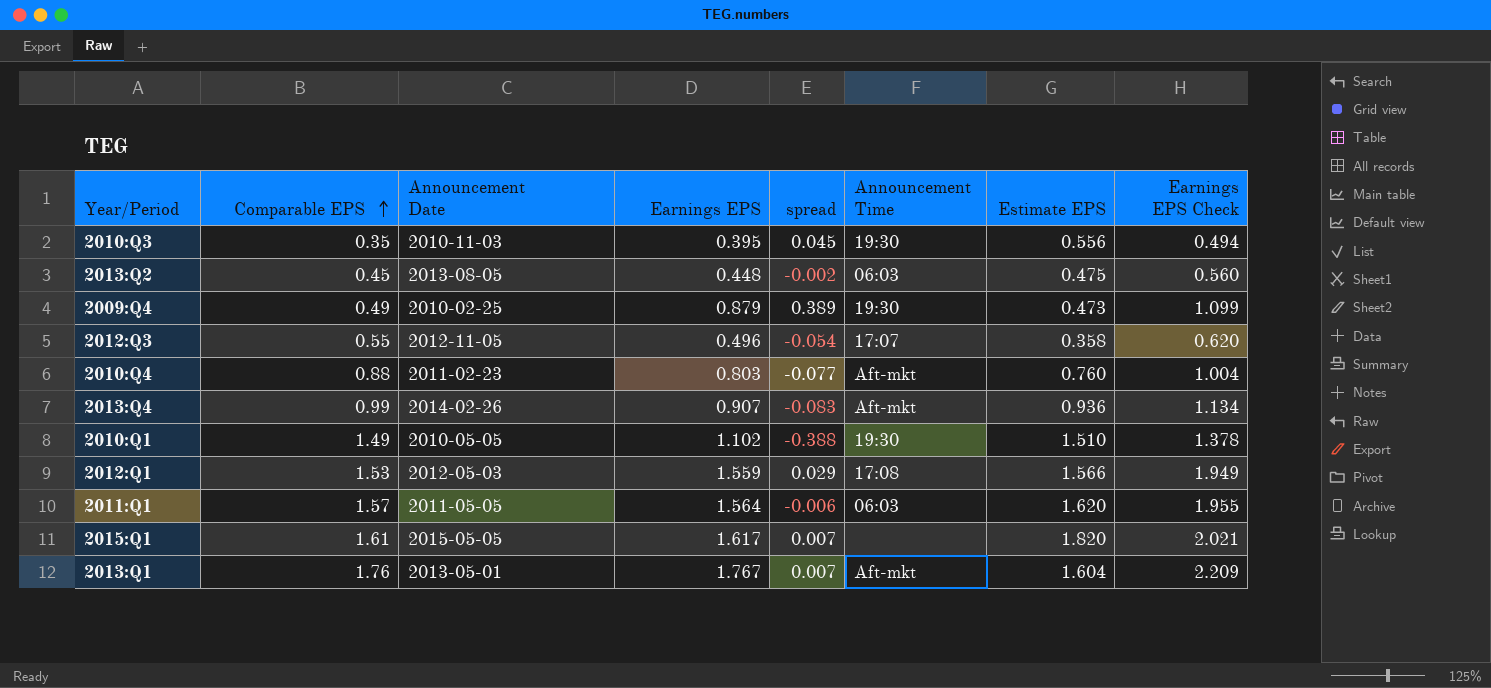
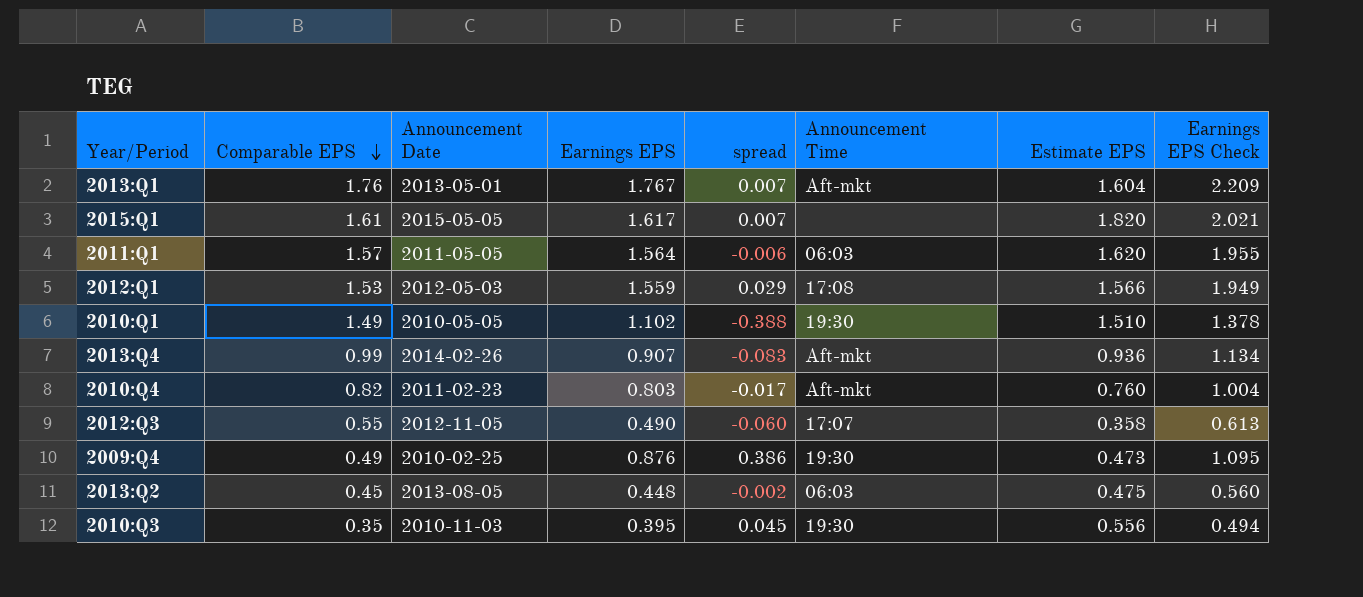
row order: Comparable EPS ascending -> Comparable EPS descending
2010:Q4 | Comparable EPS: 0.88 -> 0.82
2010:Q4 | spread: -0.077 -> -0.017
2012:Q3 | Earnings EPS: 0.496 -> 0.490
2012:Q3 | spread: -0.054 -> -0.060
2012:Q3 | Earnings EPS Check: 0.620 -> 0.613
2009:Q4 | Earnings EPS: 0.879 -> 0.876
2009:Q4 | spread: 0.389 -> 0.386
2009:Q4 | Earnings EPS Check: 1.099 -> 1.095

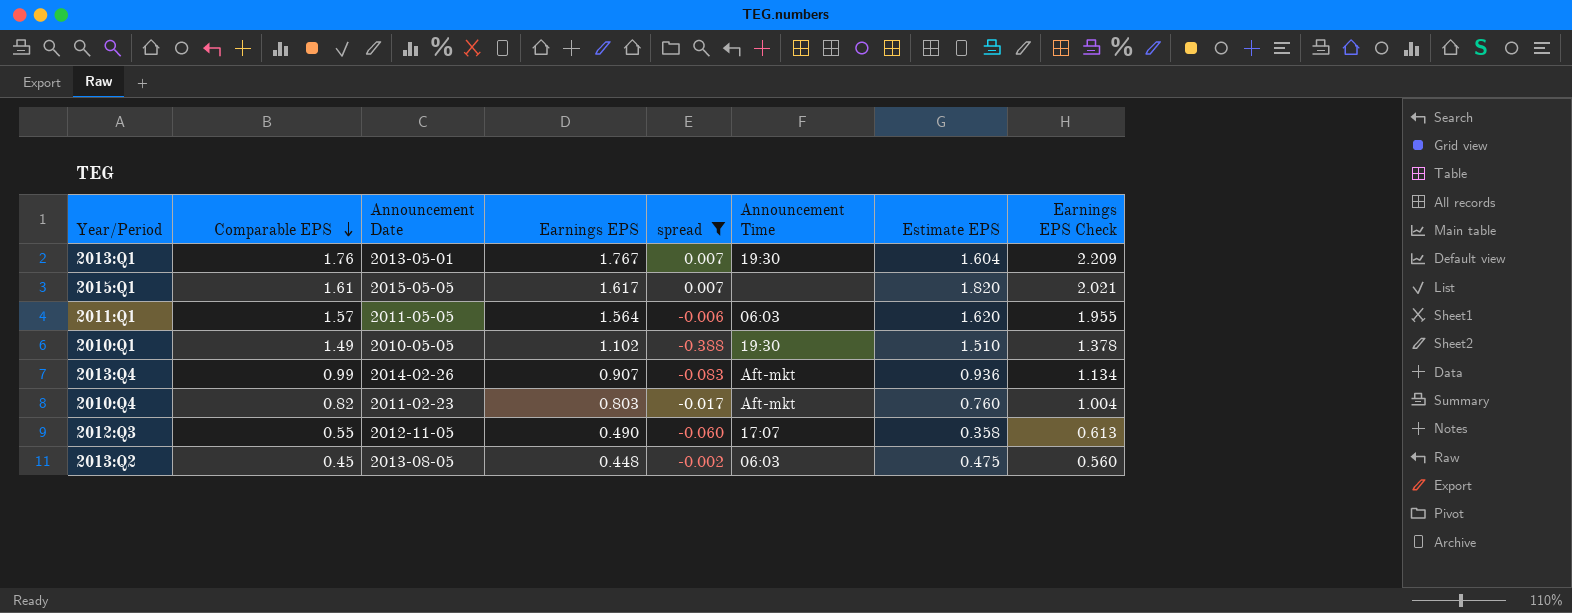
filter: none -> spread <= 0.007
2013:Q1 | Announcement Time: Aft-mkt -> 19:30

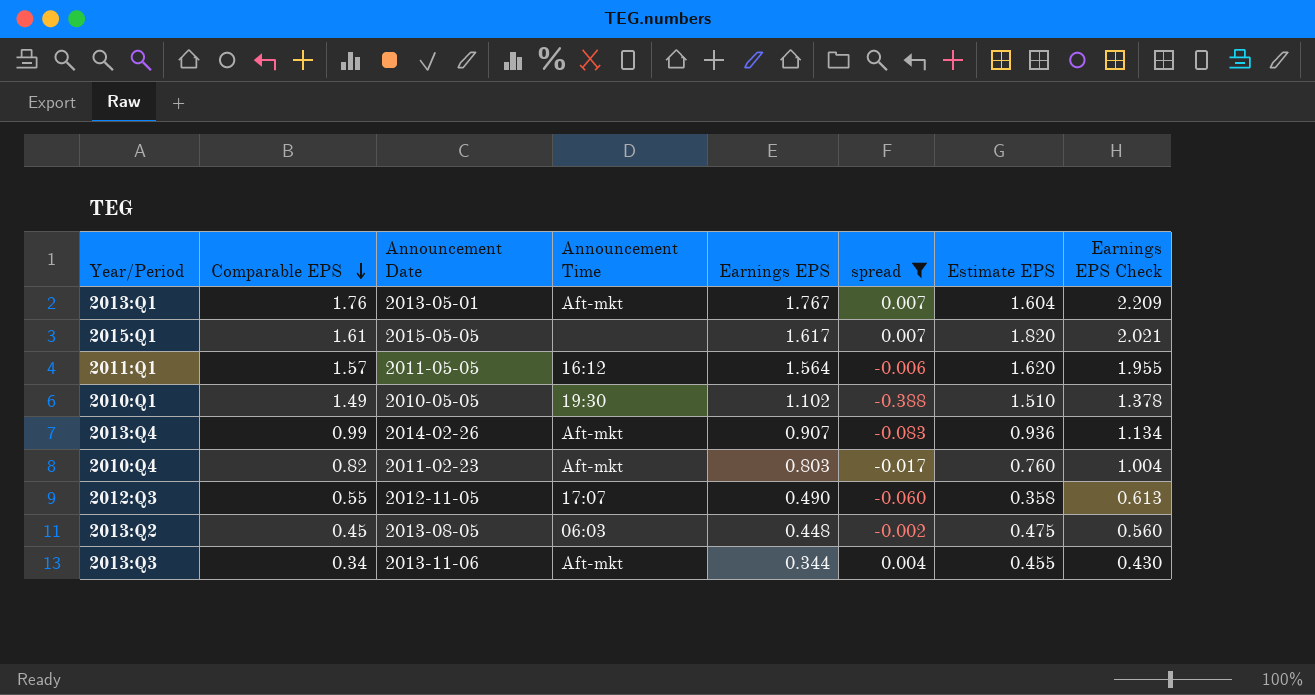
column Announcement Time | position: 6 -> 4
2013:Q1 | Announcement Time: 19:30 -> Aft-mkt
2011:Q1 | Announcement Time: 06:03 -> 16:12
row 2013:Q3: none -> 0.34 | 2013-11-06 | Aft-mkt | 0.344 | 0.004 | 0.455 | 0.430

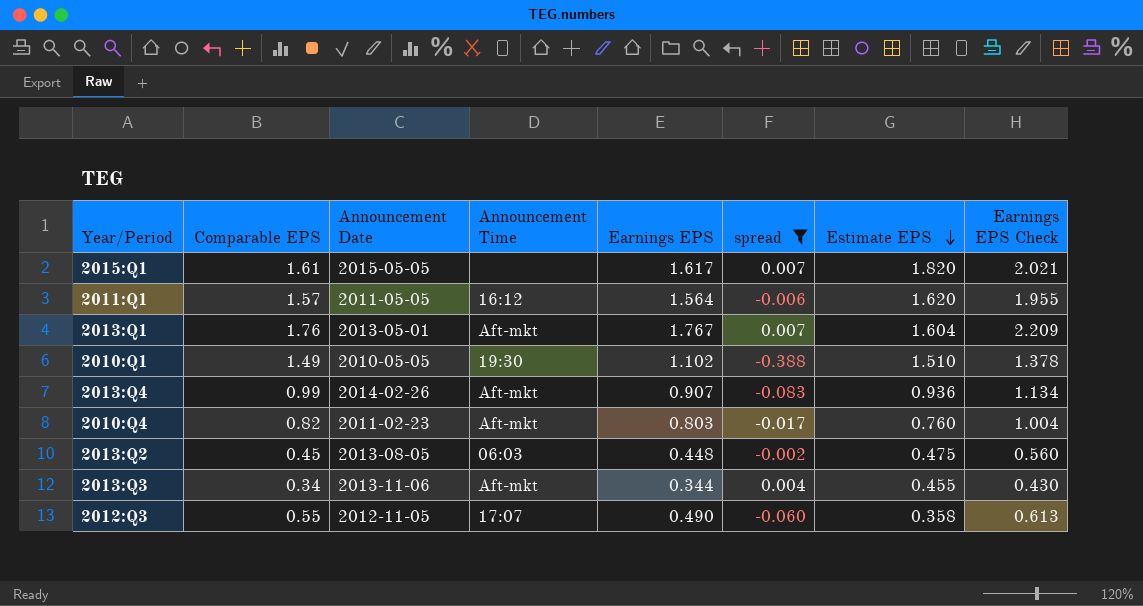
row order: Comparable EPS descending -> Estimate EPS descending

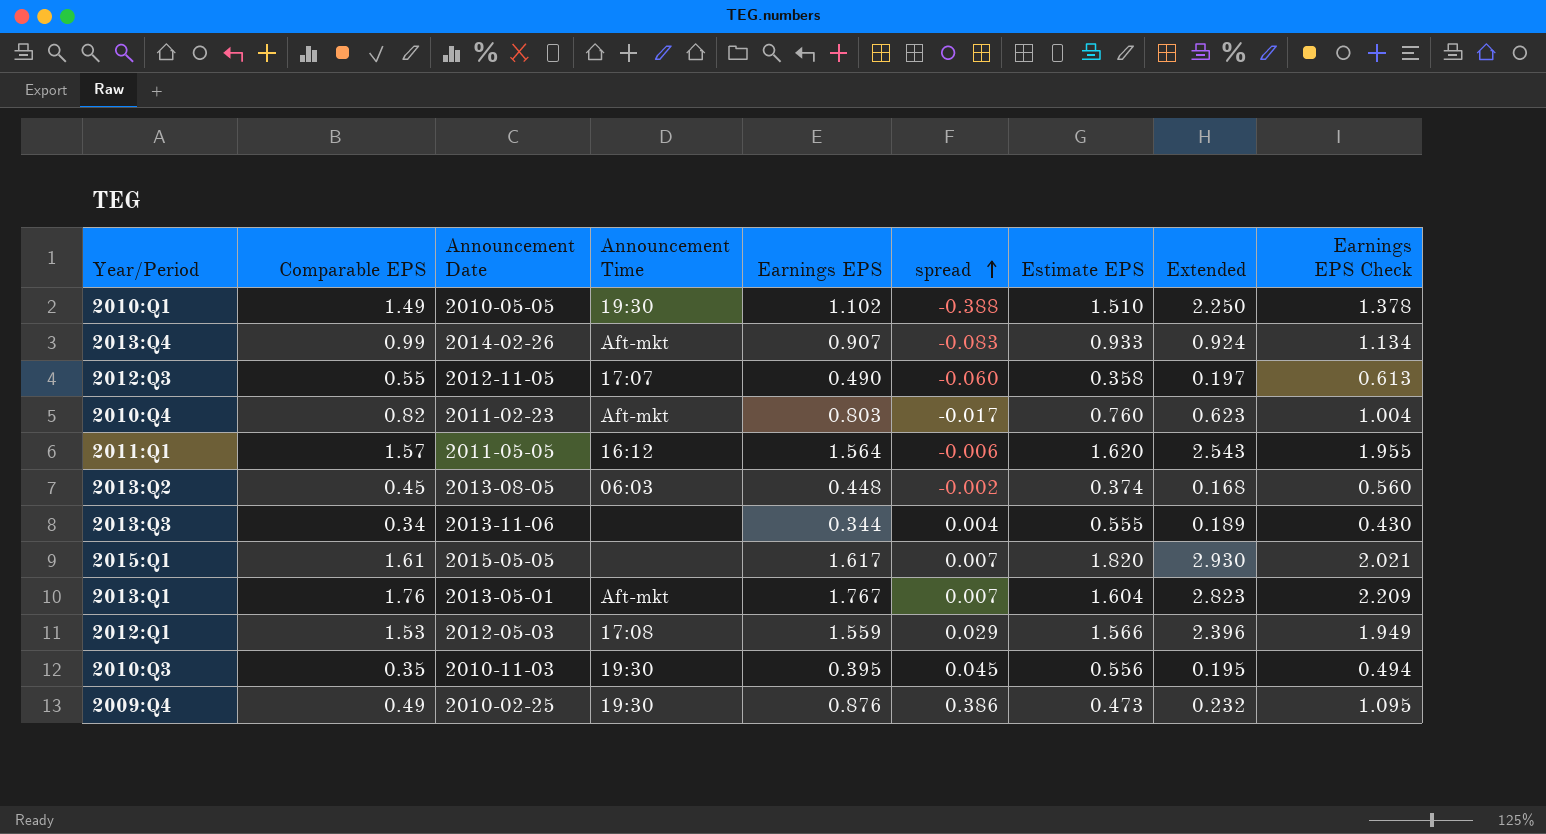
filter: spread <= 0.007 -> none
row order: Estimate EPS descending -> spread ascending
column Extended | formula: none -> [Comparable EPS] * [Estimate EPS]
2013:Q4 | Estimate EPS: 0.936 -> 0.933
2013:Q2 | Estimate EPS: 0.475 -> 0.374
2013:Q3 | Announcement Time: Aft-mkt -> none
2013:Q3 | Estimate EPS: 0.455 -> 0.555

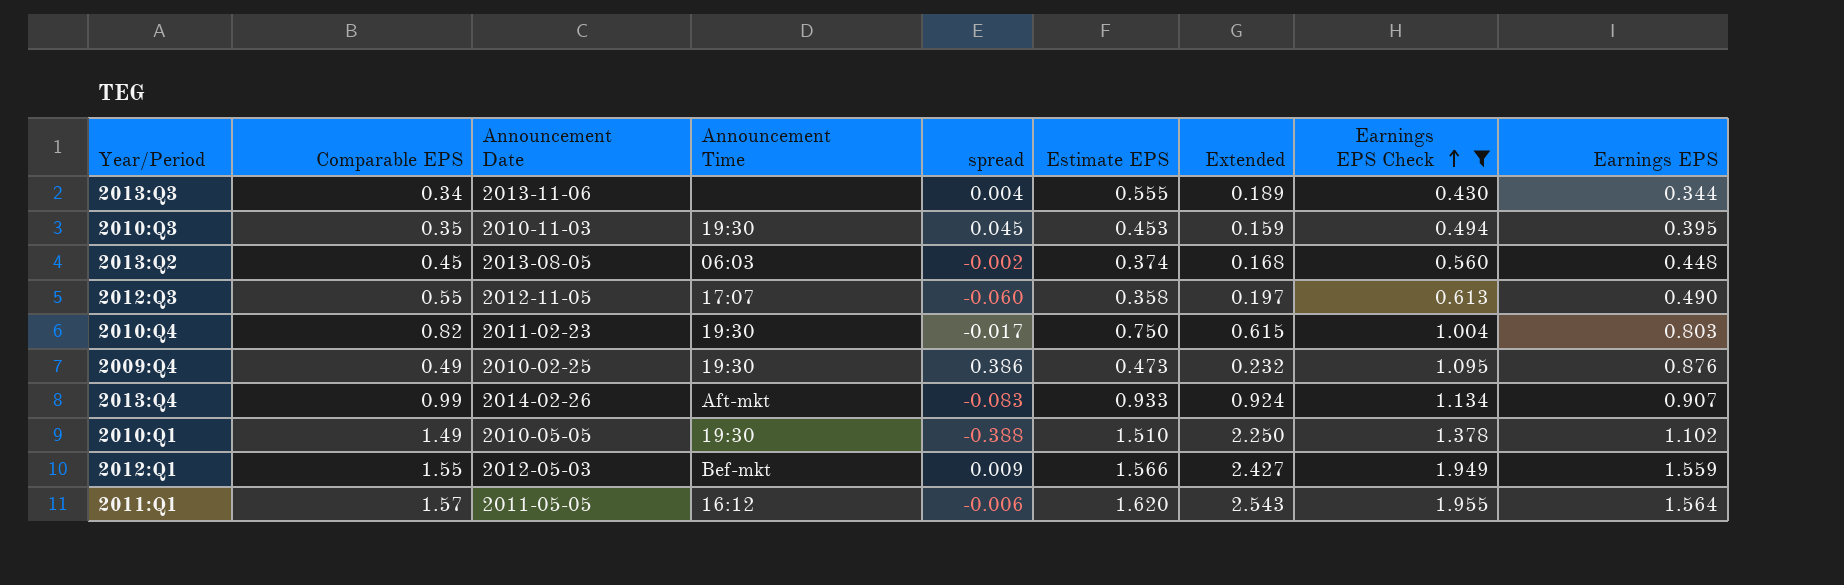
filter: none -> Earnings EPS Check <= 1.955
row order: spread ascending -> Earnings EPS Check ascending
column Earnings EPS | position: 5 -> 9
2010:Q3 | Estimate EPS: 0.556 -> 0.453
2010:Q3 | Extended: 0.195 -> 0.159
2010:Q4 | Announcement Time: Aft-mkt -> 19:30
2010:Q4 | Estimate EPS: 0.760 -> 0.750
2010:Q4 | Extended: 0.623 -> 0.615
2012:Q1 | Comparable EPS: 1.53 -> 1.55
2012:Q1 | Announcement Time: 17:08 -> Bef-mkt
2012:Q1 | spread: 0.029 -> 0.009
2012:Q1 | Extended: 2.396 -> 2.427

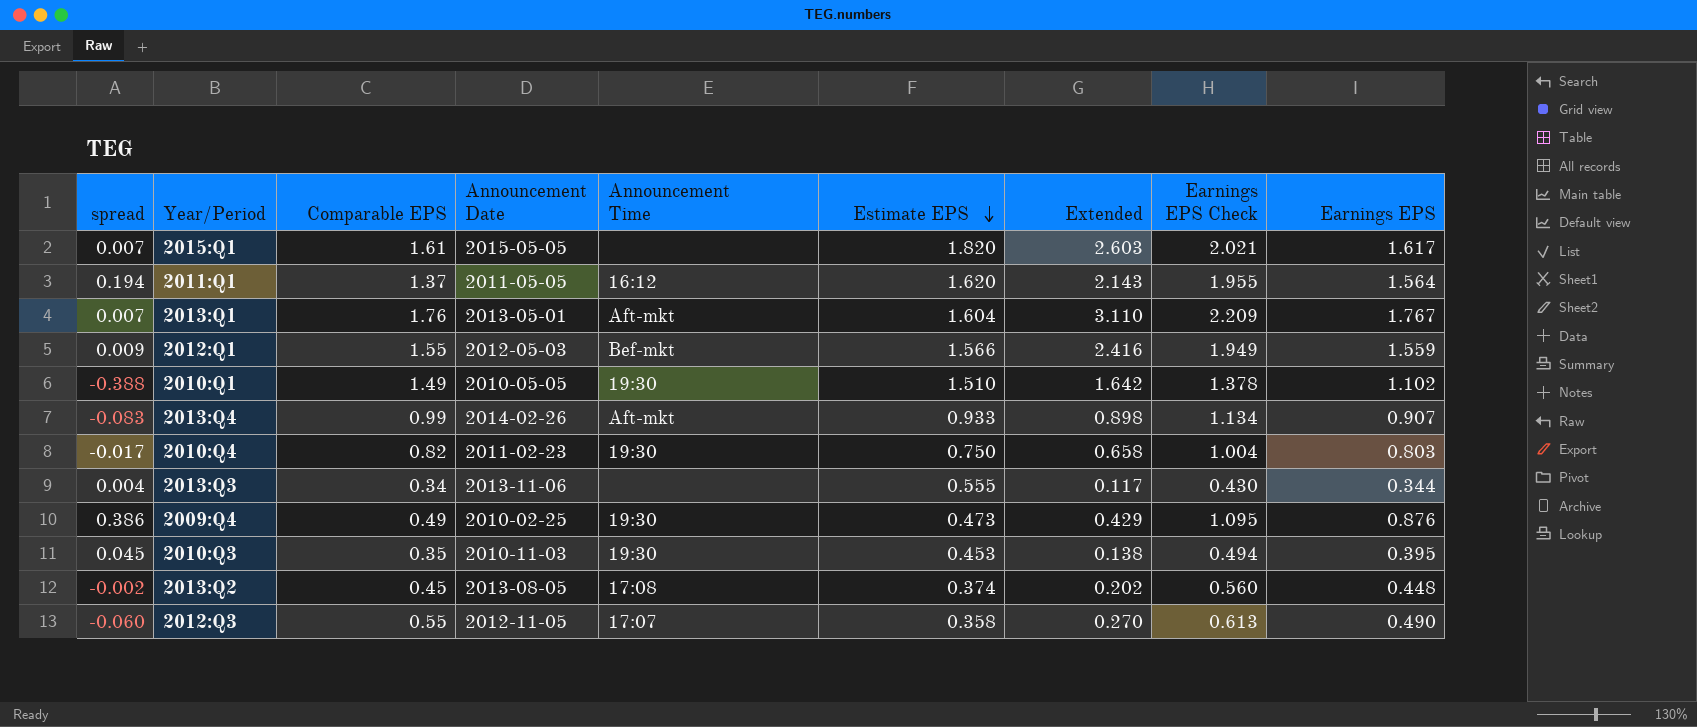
filter: Earnings EPS Check <= 1.955 -> none
row order: Earnings EPS Check ascending -> Estimate EPS descending
column spread | position: 5 -> 1
column Extended | formula: [Comparable EPS] * [Estimate EPS] -> [Comparable EPS] * [Earnings EPS]
2011:Q1 | spread: -0.006 -> 0.194
2011:Q1 | Comparable EPS: 1.57 -> 1.37
2013:Q2 | Announcement Time: 06:03 -> 17:08

